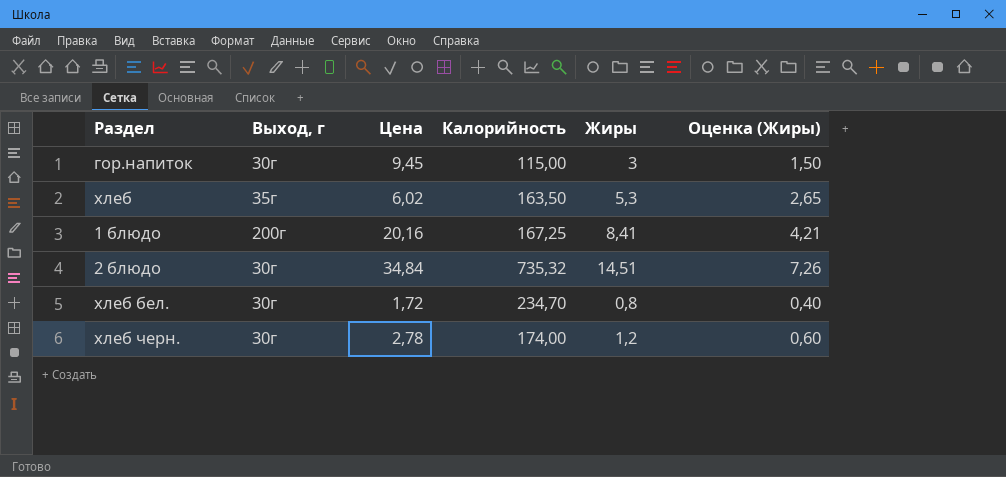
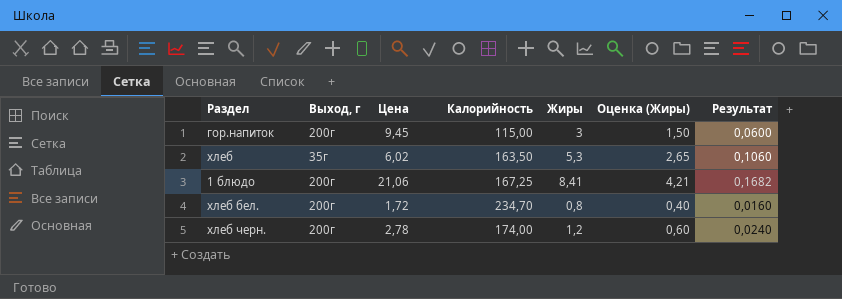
column Результат | formula: none -> [Жиры] * 0,02
row 2 блюдо: 30г | 34,84 | 735,32 | 14,51 | 7,26 -> none
гор.напиток | Выход, г: 30г -> 200г
1 блюдо | Цена: 20,16 -> 21,06
хлеб бел. | Выход, г: 30г -> 200г
хлеб черн. | Выход, г: 30г -> 200г

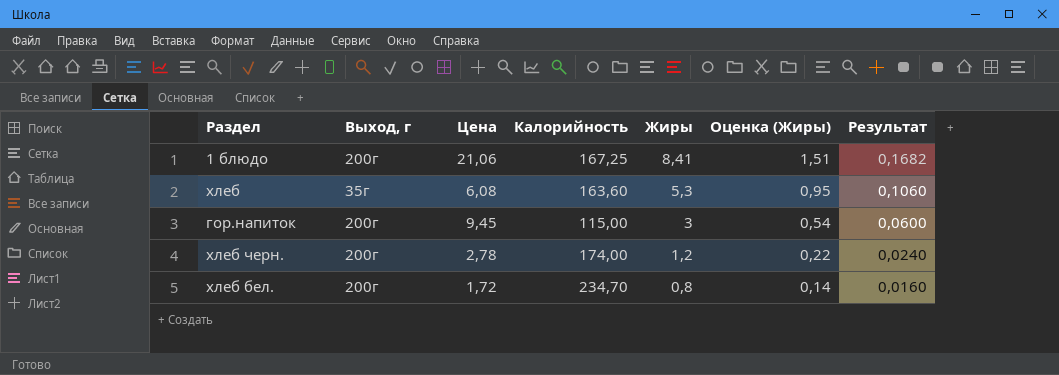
row order: none -> Жиры descending
column Оценка (Жиры) | formula: [Жиры] * 0,5 -> [Жиры] * 0,18
хлеб | Цена: 6,02 -> 6,08
хлеб | Калорийность: 163,50 -> 163,60

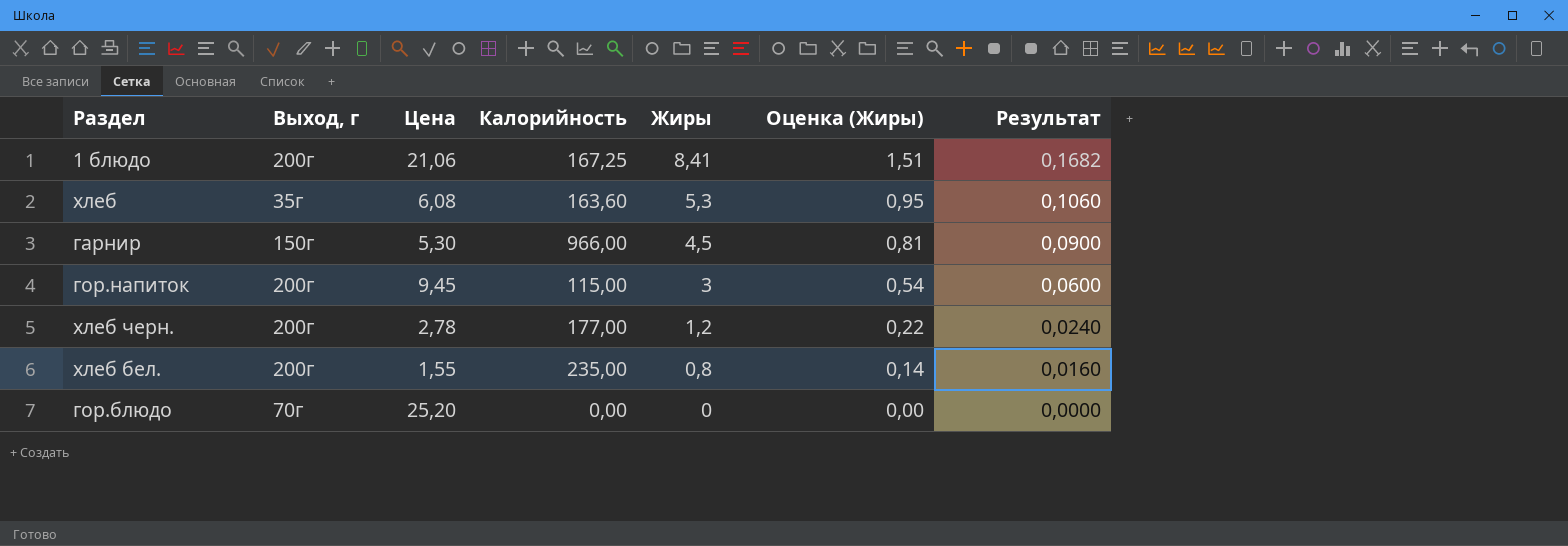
row гарнир: none -> 150г | 5,30 | 966,00 | 4,5 | 0,81 | 0,0900
хлеб черн. | Калорийность: 174,00 -> 177,00
хлеб бел. | Цена: 1,72 -> 1,55
хлеб бел. | Калорийность: 234,70 -> 235,00
row гор.блюдо: none -> 70г | 25,20 | 0,00 | 0 | 0,00 | 0,0000

